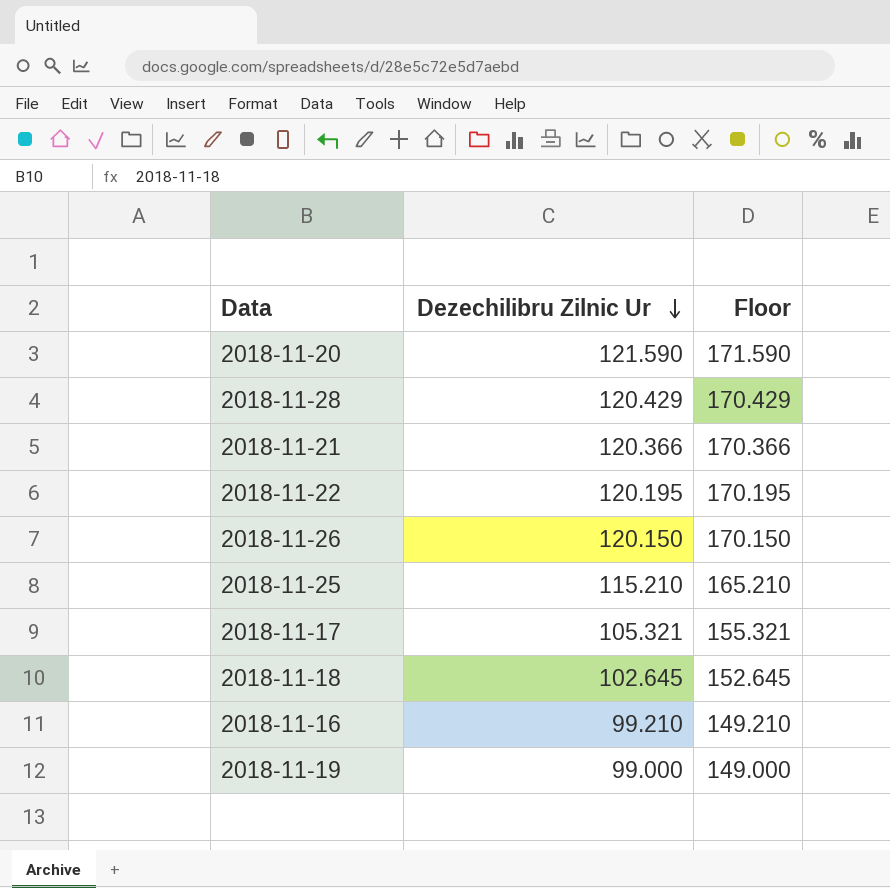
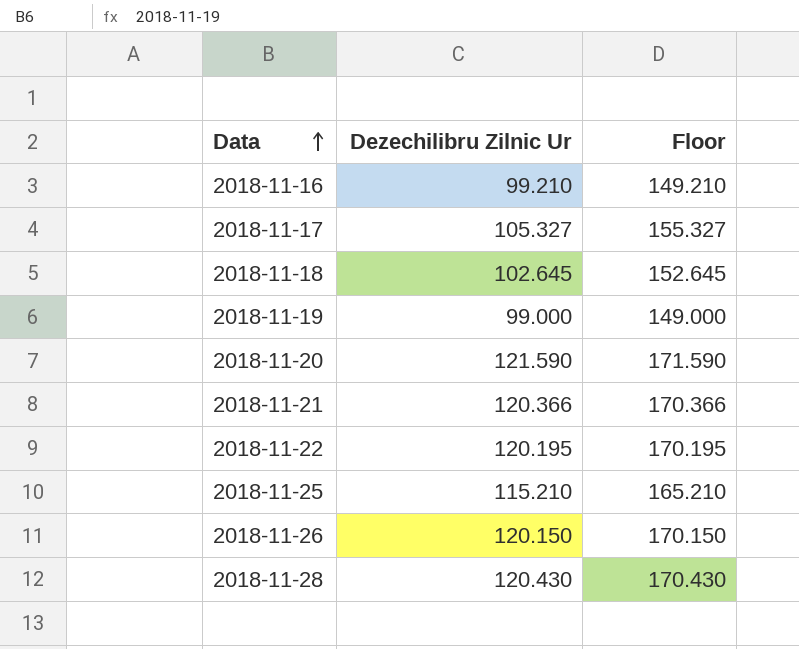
row order: Dezechilibru Zilnic Ur descending -> Data ascending
2018-11-17 | Dezechilibru Zilnic Ur: 105.321 -> 105.327
2018-11-17 | Floor: 155.321 -> 155.327
2018-11-28 | Dezechilibru Zilnic Ur: 120.429 -> 120.430
2018-11-28 | Floor: 170.429 -> 170.430

